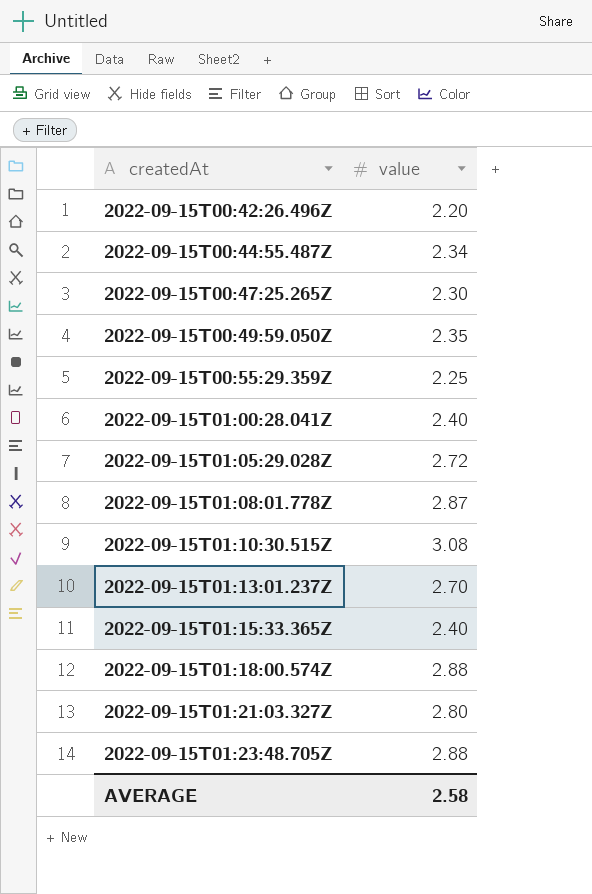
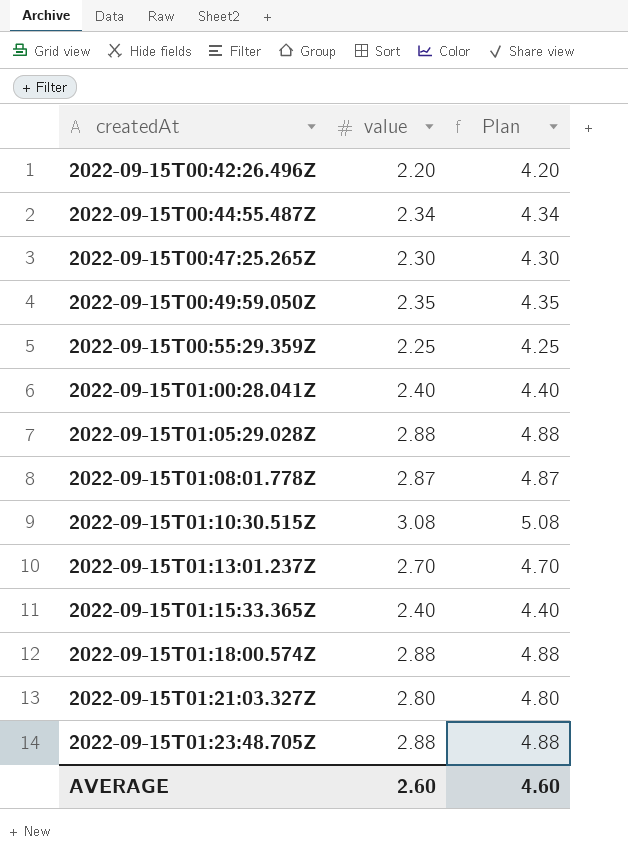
column Plan | formula: none -> [value] + 2
2022-09-15T01:05:29.028Z | value: 2.72 -> 2.88
AVERAGE | value: 2.58 -> 2.60

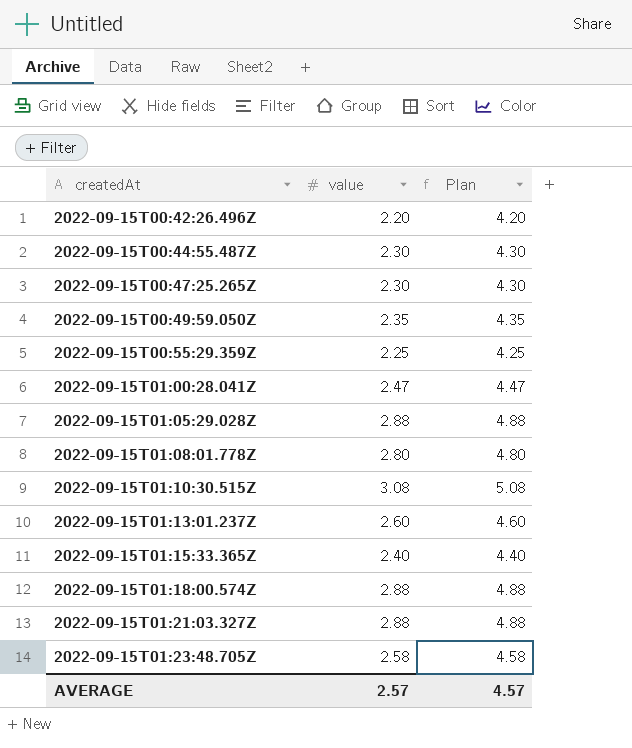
2022-09-15T00:44:55.487Z | value: 2.34 -> 2.30
2022-09-15T00:44:55.487Z | Plan: 4.34 -> 4.30
2022-09-15T01:00:28.041Z | value: 2.40 -> 2.47
2022-09-15T01:00:28.041Z | Plan: 4.40 -> 4.47
2022-09-15T01:08:01.778Z | value: 2.87 -> 2.80
2022-09-15T01:08:01.778Z | Plan: 4.87 -> 4.80
2022-09-15T01:13:01.237Z | value: 2.70 -> 2.60
2022-09-15T01:13:01.237Z | Plan: 4.70 -> 4.60
2022-09-15T01:21:03.327Z | value: 2.80 -> 2.88
2022-09-15T01:21:03.327Z | Plan: 4.80 -> 4.88
2022-09-15T01:23:48.705Z | value: 2.88 -> 2.58
2022-09-15T01:23:48.705Z | Plan: 4.88 -> 4.58
AVERAGE | value: 2.60 -> 2.57
AVERAGE | Plan: 4.60 -> 4.57

